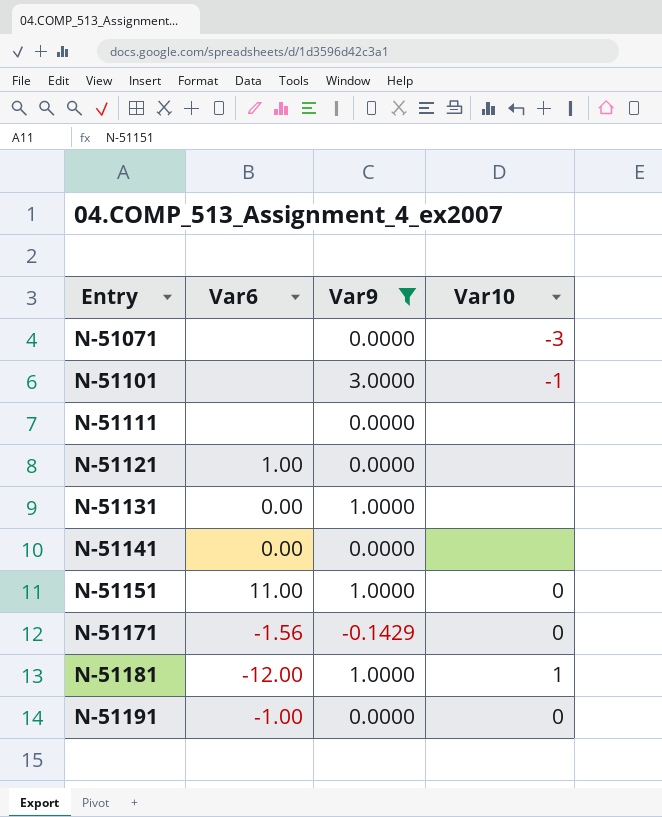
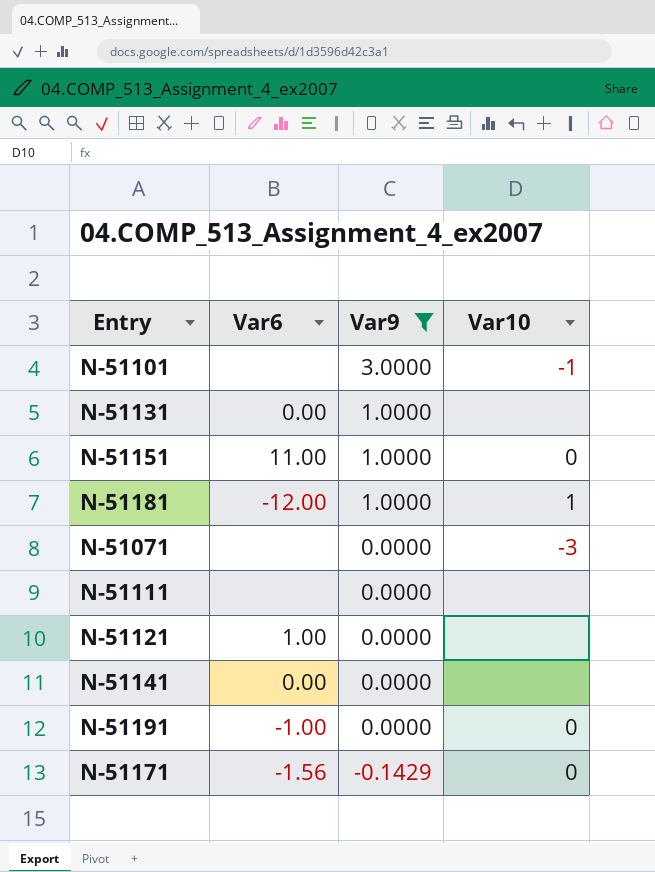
row order: Entry ascending -> Var9 descending

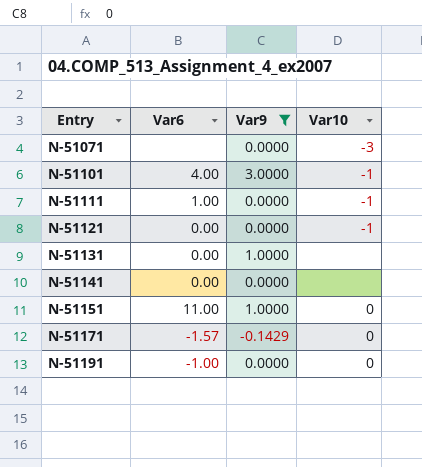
row order: Var9 descending -> Entry ascending
row N-51181: -12.00 | 1.0000 | 1 -> none
N-51101 | Var6: none -> 4.00
N-51111 | Var6: none -> 1.00
N-51111 | Var10: none -> -1
N-51121 | Var6: 1.00 -> 0.00
N-51121 | Var10: none -> -1
N-51171 | Var6: -1.56 -> -1.57

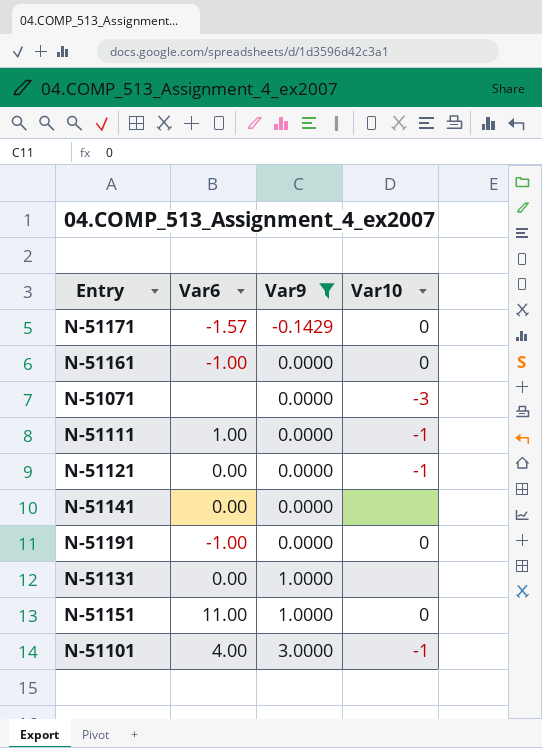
row order: Entry ascending -> Var9 ascending
row N-51161: none -> -1.00 | 0.0000 | 0

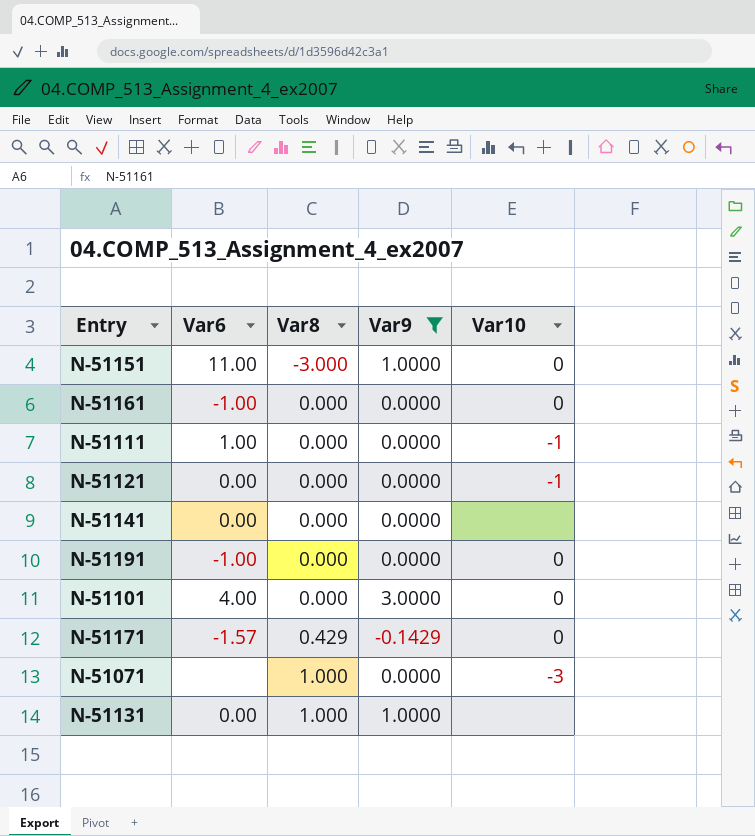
row order: Var9 ascending -> Var8 ascending
column Var8 | position: none -> 3
N-51101 | Var10: -1 -> 0

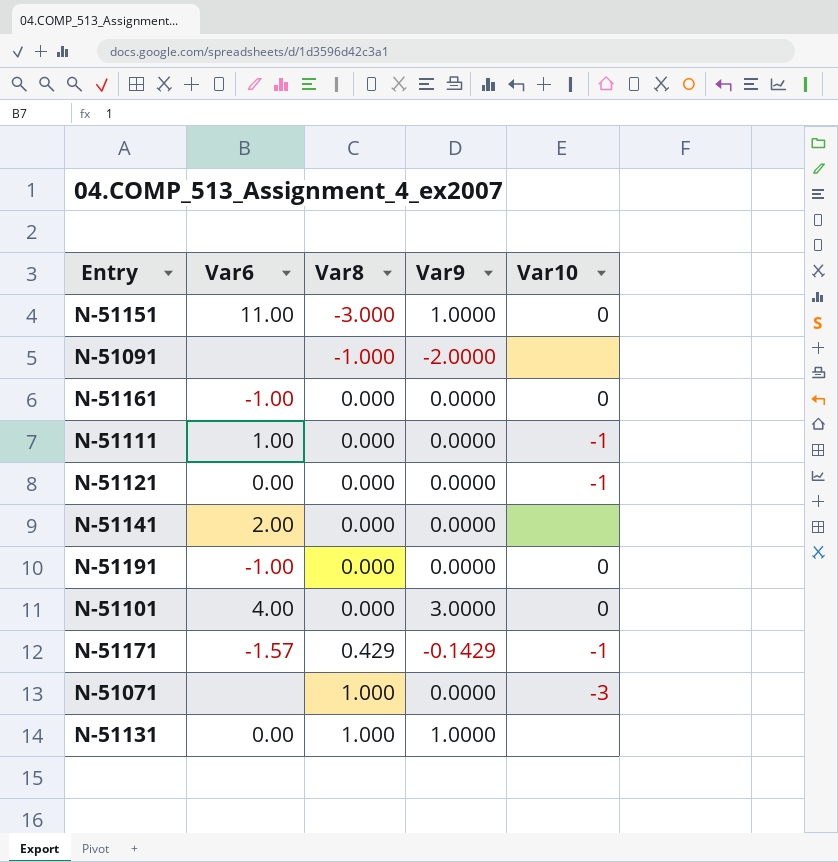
filter: Var9 != -2.0000 -> none
N-51141 | Var6: 0.00 -> 2.00
N-51171 | Var10: 0 -> -1

